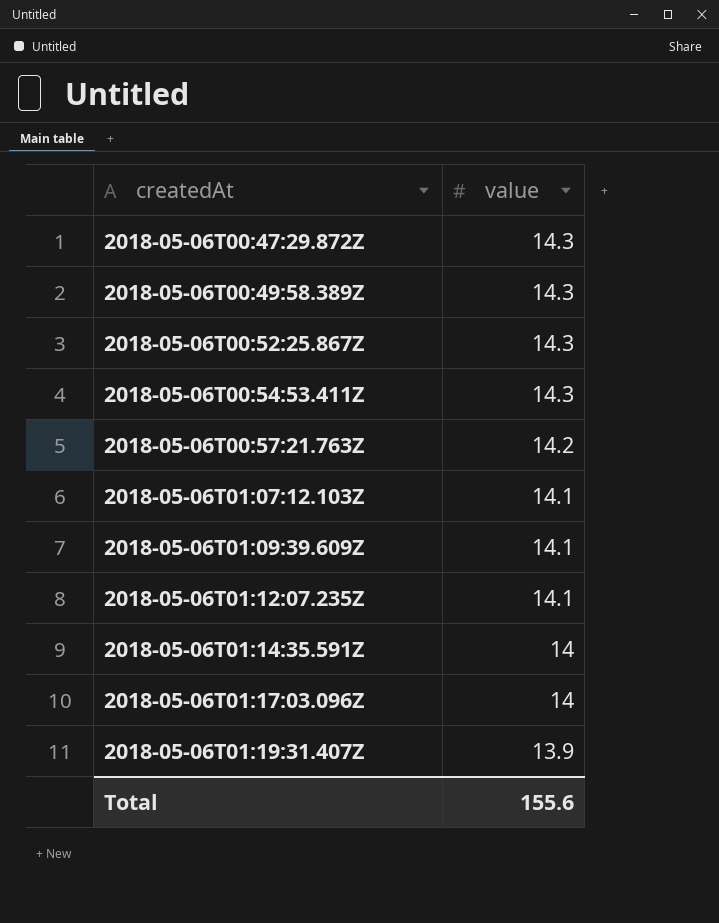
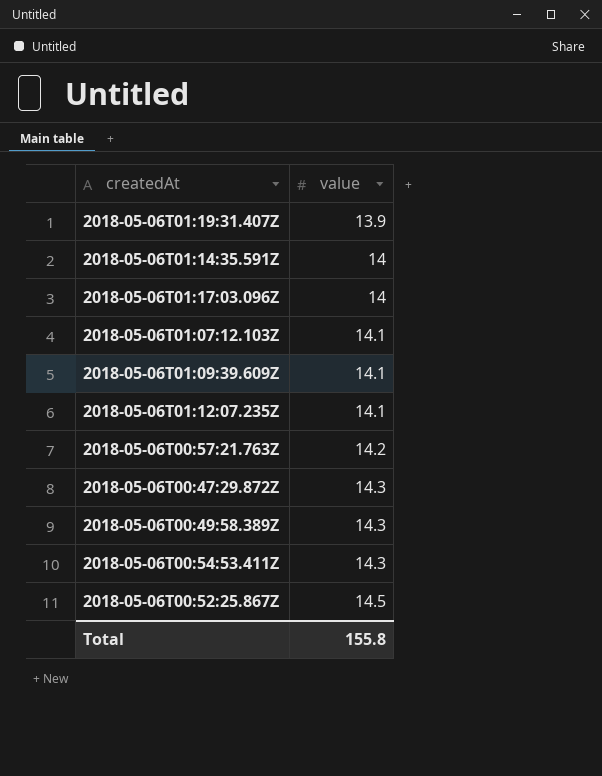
row order: createdAt ascending -> value ascending
2018-05-06T00:52:25.867Z | value: 14.3 -> 14.5
Total | value: 155.6 -> 155.8

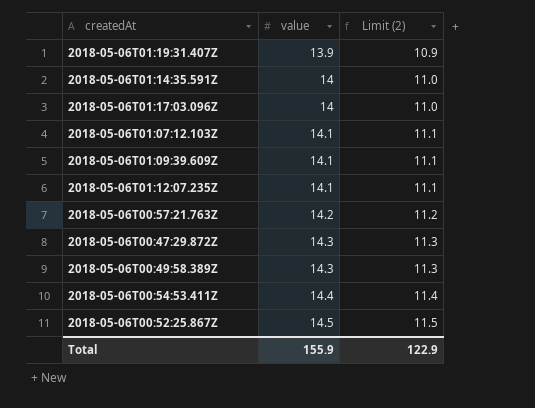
column Limit (2) | formula: none -> [value] - 3
2018-05-06T00:54:53.411Z | value: 14.3 -> 14.4
Total | value: 155.8 -> 155.9

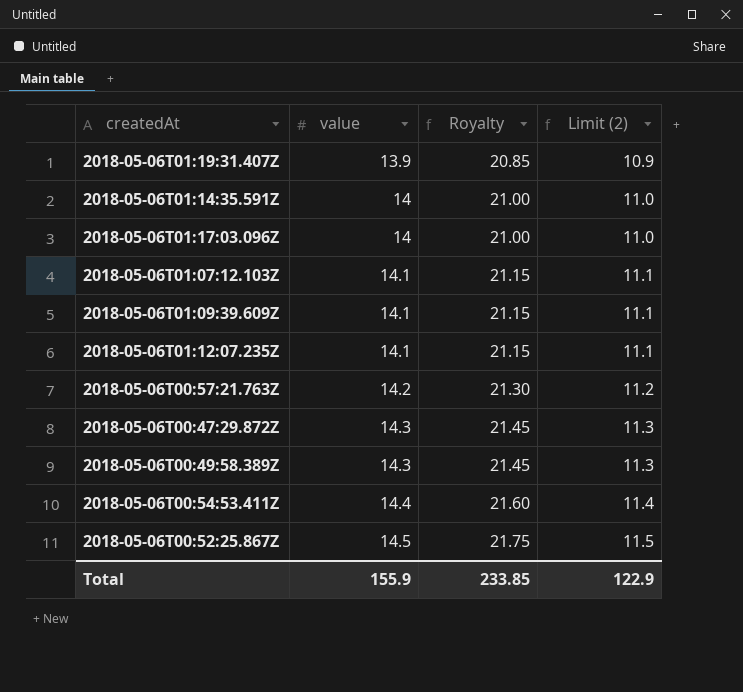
column Royalty | formula: none -> [value] * 1.5

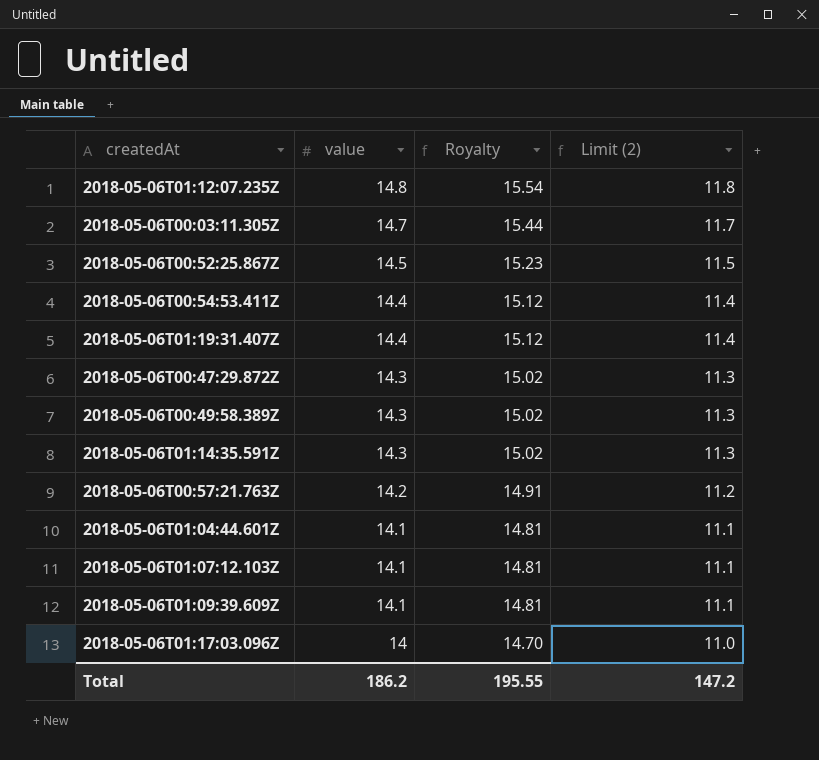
row order: value ascending -> value descending
column Royalty | formula: [value] * 1.5 -> [value] * 1.05
2018-05-06T01:12:07.235Z | value: 14.1 -> 14.8
2018-05-06T01:12:07.235Z | Limit (2): 11.1 -> 11.8
row 2018-05-06T00:03:11.305Z: none -> 14.7 | 15.44 | 11.7
2018-05-06T01:19:31.407Z | value: 13.9 -> 14.4
2018-05-06T01:19:31.407Z | Limit (2): 10.9 -> 11.4
2018-05-06T01:14:35.591Z | value: 14 -> 14.3
2018-05-06T01:14:35.591Z | Limit (2): 11.0 -> 11.3
row 2018-05-06T01:04:44.601Z: none -> 14.1 | 14.81 | 11.1
Total | value: 155.9 -> 186.2
Total | Royalty: 233.85 -> 195.55
Total | Limit (2): 122.9 -> 147.2

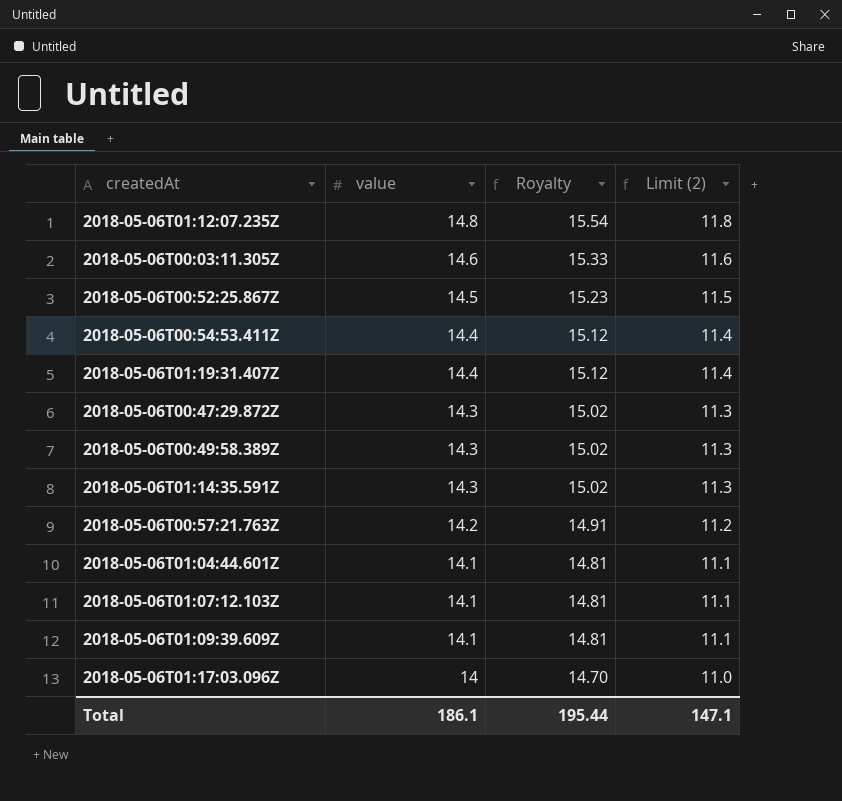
2018-05-06T00:03:11.305Z | value: 14.7 -> 14.6
2018-05-06T00:03:11.305Z | Royalty: 15.44 -> 15.33
2018-05-06T00:03:11.305Z | Limit (2): 11.7 -> 11.6
Total | value: 186.2 -> 186.1
Total | Royalty: 195.55 -> 195.44
Total | Limit (2): 147.2 -> 147.1

